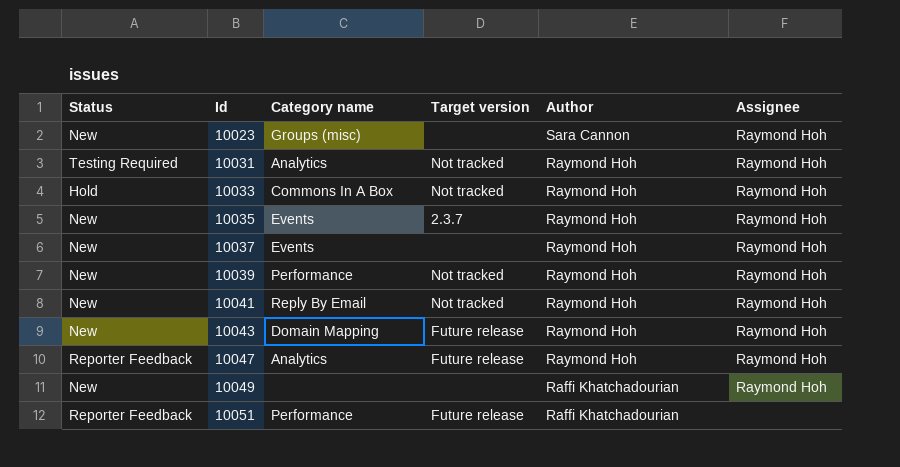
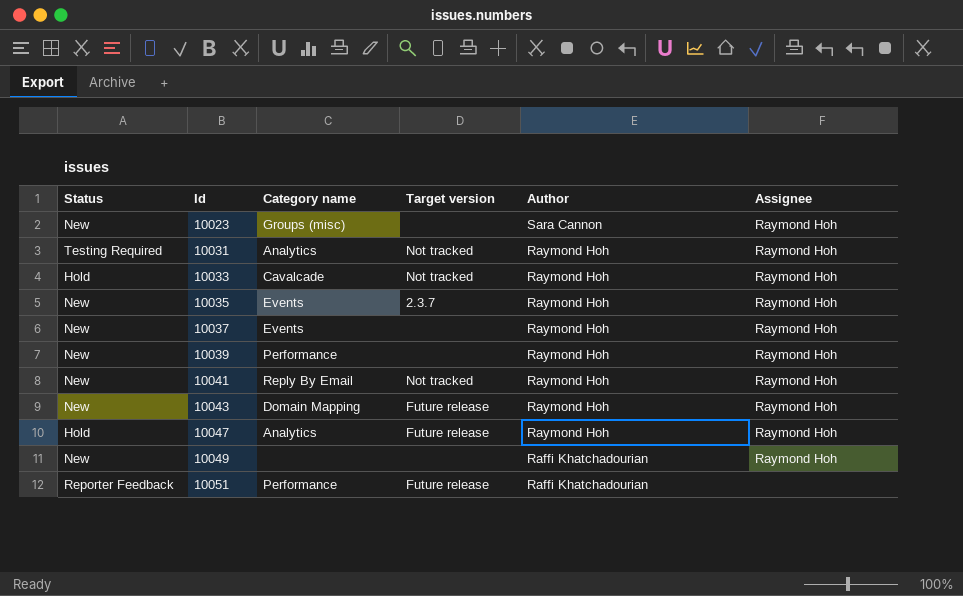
10033 | Category name: Commons In A Box -> Cavalcade
10039 | Target version: Not tracked -> none
10047 | Status: Reporter Feedback -> Hold

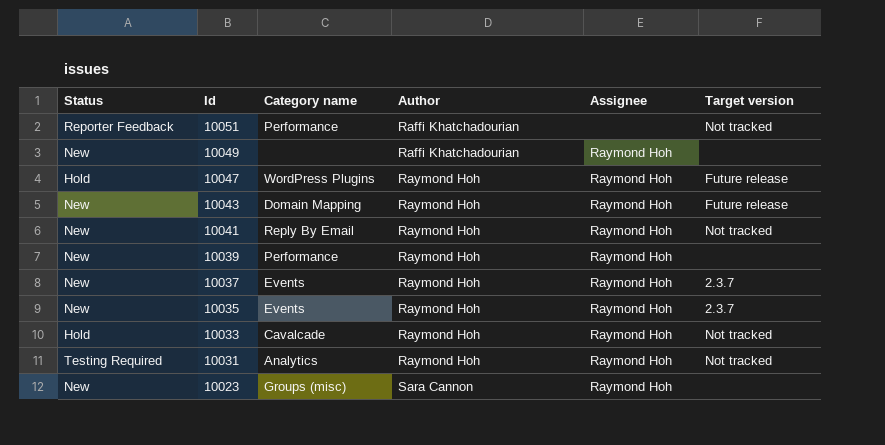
row order: Id ascending -> Id descending
column Target version | position: 4 -> 6
10051 | Target version: Future release -> Not tracked
10047 | Category name: Analytics -> WordPress Plugins
10037 | Target version: none -> 2.3.7

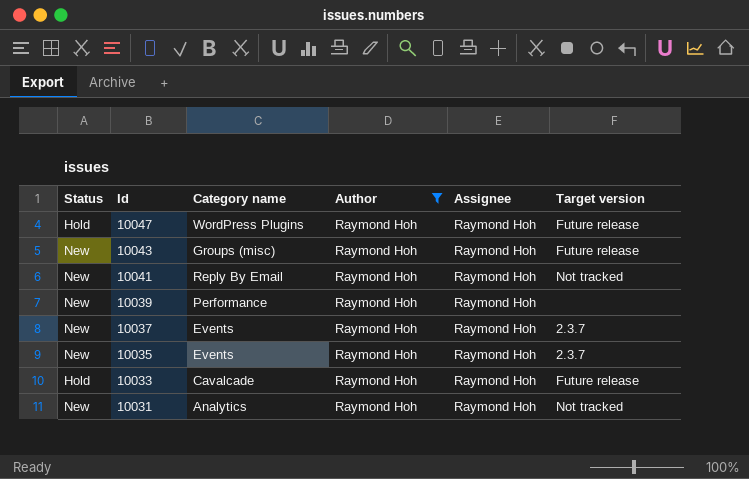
filter: none -> Author = Raymond Hoh
10043 | Category name: Domain Mapping -> Groups (misc)
10033 | Target version: Not tracked -> Future release
10031 | Status: Testing Required -> New

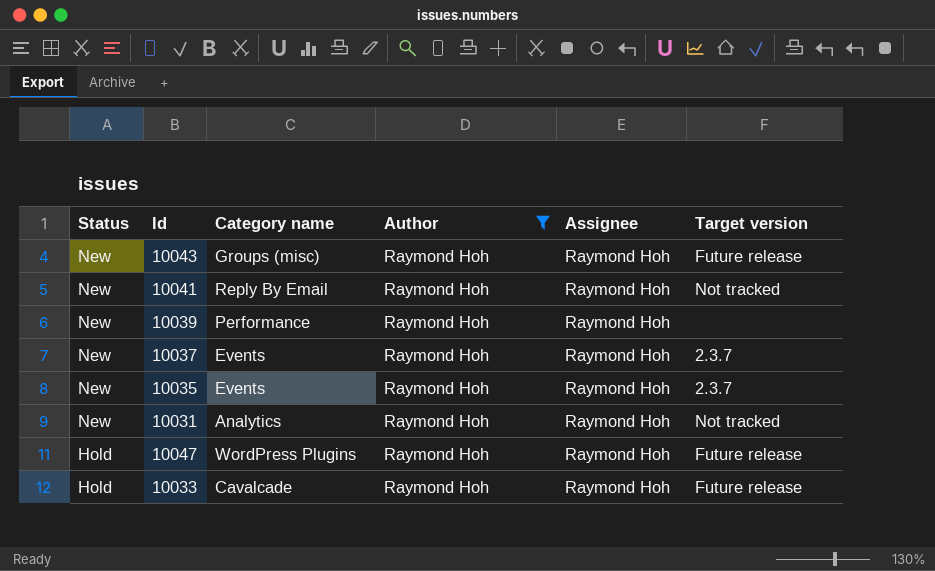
row order: Id descending -> Status descending

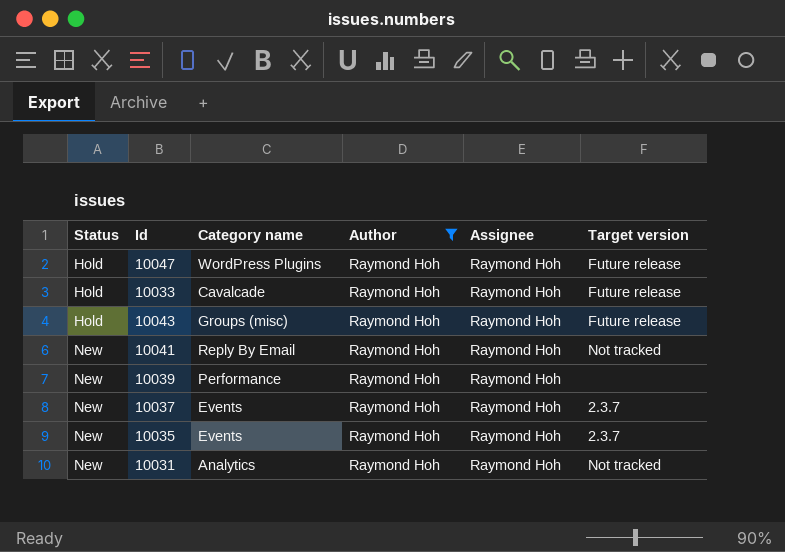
row order: Status descending -> Status ascending
10043 | Status: New -> Hold

